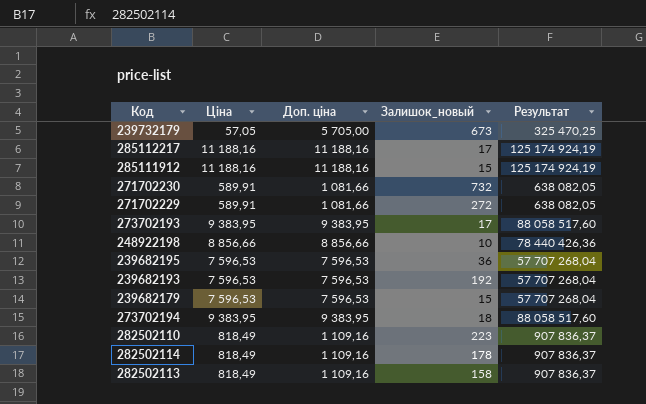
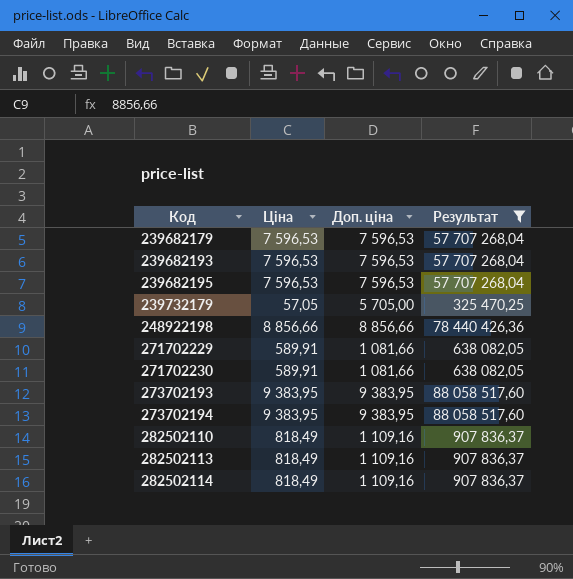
filter: none -> Результат != 125 174 924,19
row order: none -> Код ascending
column Залишок_новый | position: 4 -> none

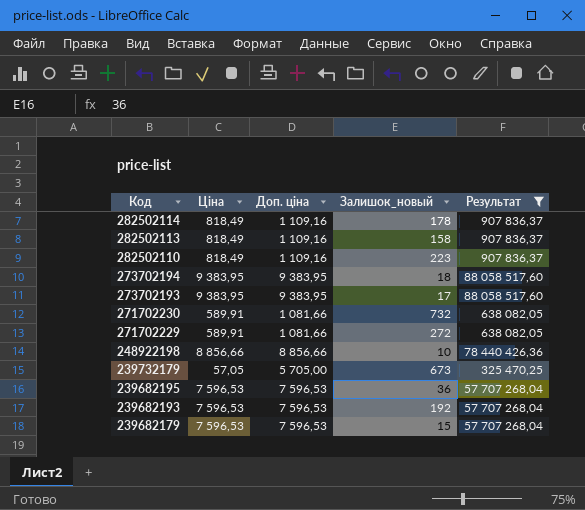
row order: Код ascending -> Код descending
column Залишок_новый | position: none -> 4

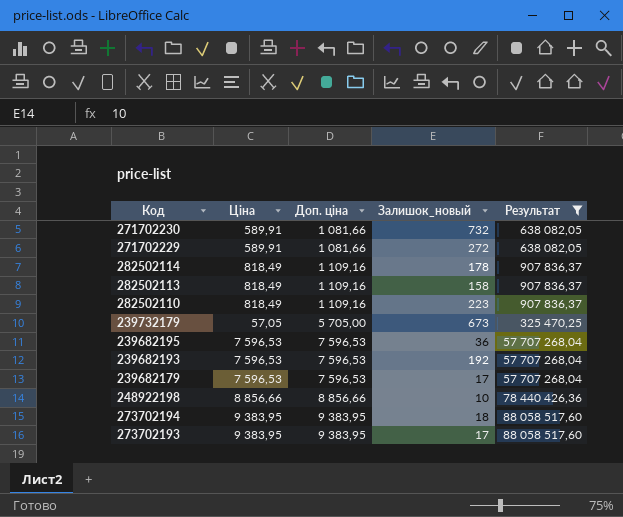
row order: Код descending -> Доп. ціна ascending
239682179 | Залишок_новый: 15 -> 17

